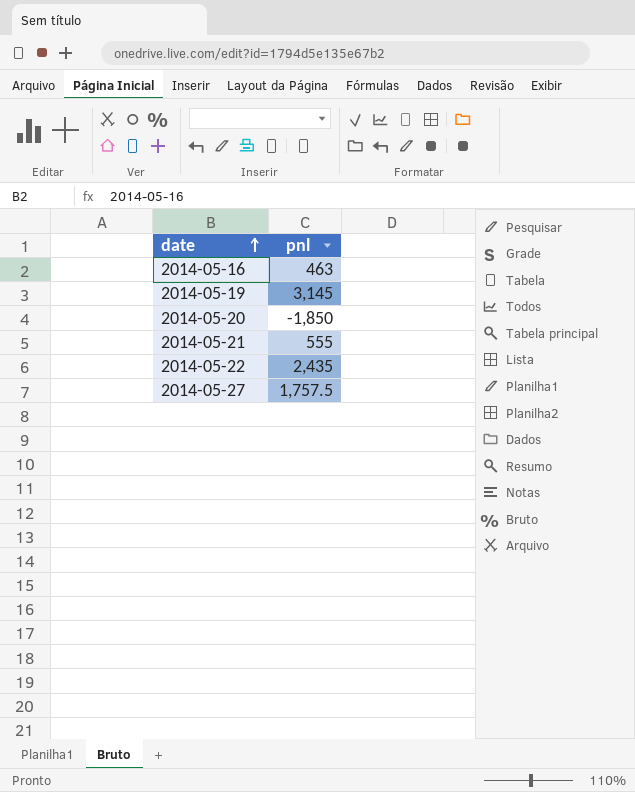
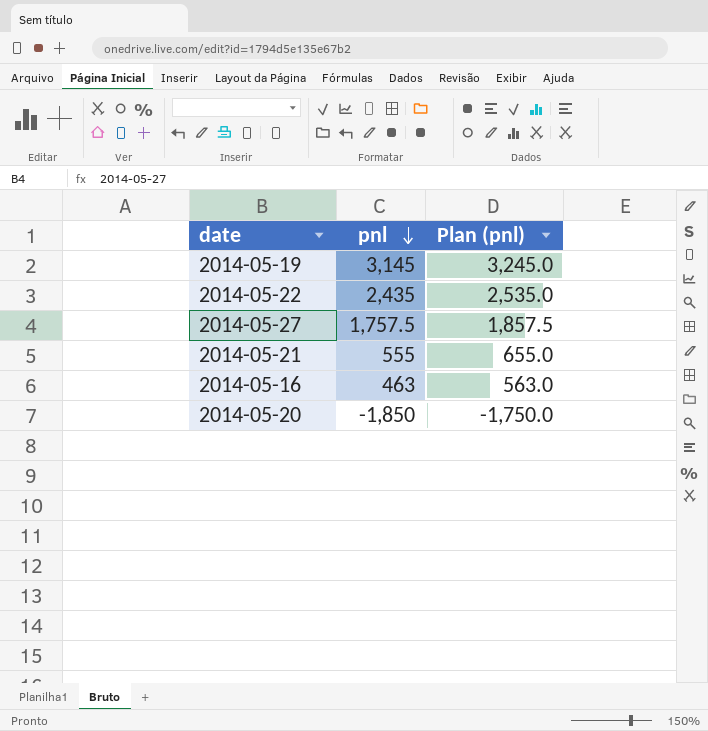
row order: date ascending -> pnl descending
column Plan (pnl) | formula: none -> [pnl] + 100

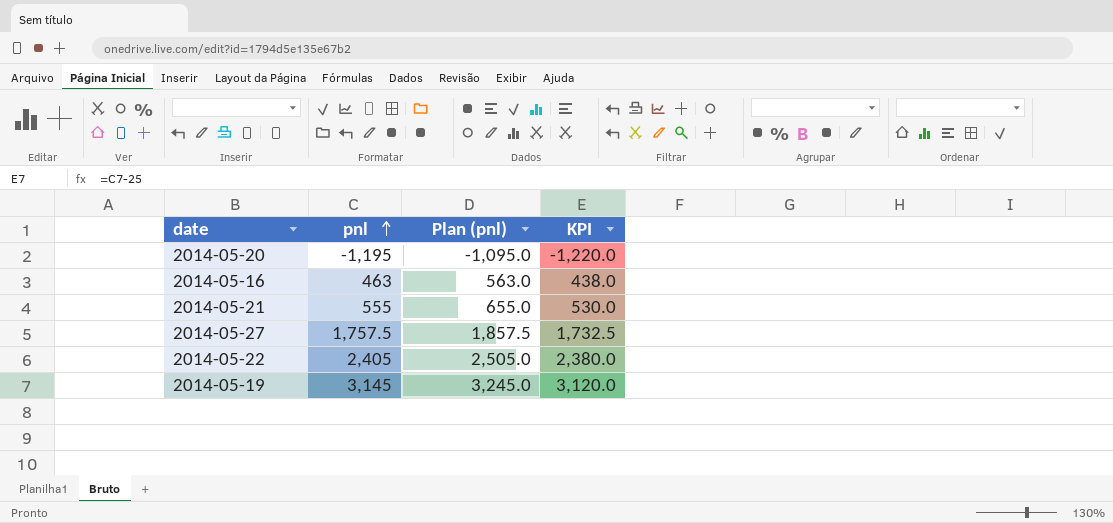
row order: pnl descending -> pnl ascending
column KPI | formula: none -> [pnl] - 25
2014-05-20 | pnl: -1,850 -> -1,195
2014-05-20 | Plan (pnl): -1,750.0 -> -1,095.0
2014-05-22 | pnl: 2,435 -> 2,405
2014-05-22 | Plan (pnl): 2,535.0 -> 2,505.0

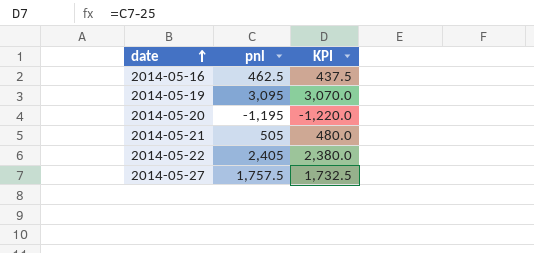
row order: pnl ascending -> date ascending
column Plan (pnl) | formula: [pnl] + 100 -> none
2014-05-16 | pnl: 463 -> 462.5
2014-05-16 | KPI: 438.0 -> 437.5
2014-05-19 | pnl: 3,145 -> 3,095
2014-05-19 | KPI: 3,120.0 -> 3,070.0
2014-05-21 | pnl: 555 -> 505
2014-05-21 | KPI: 530.0 -> 480.0

